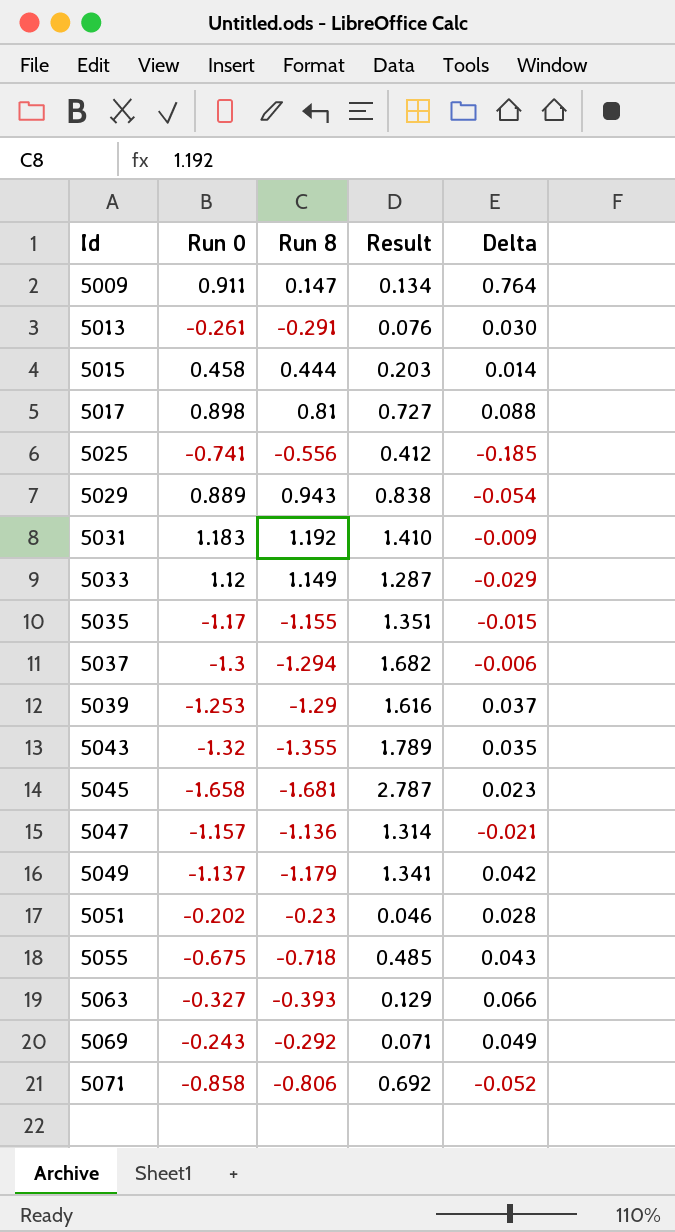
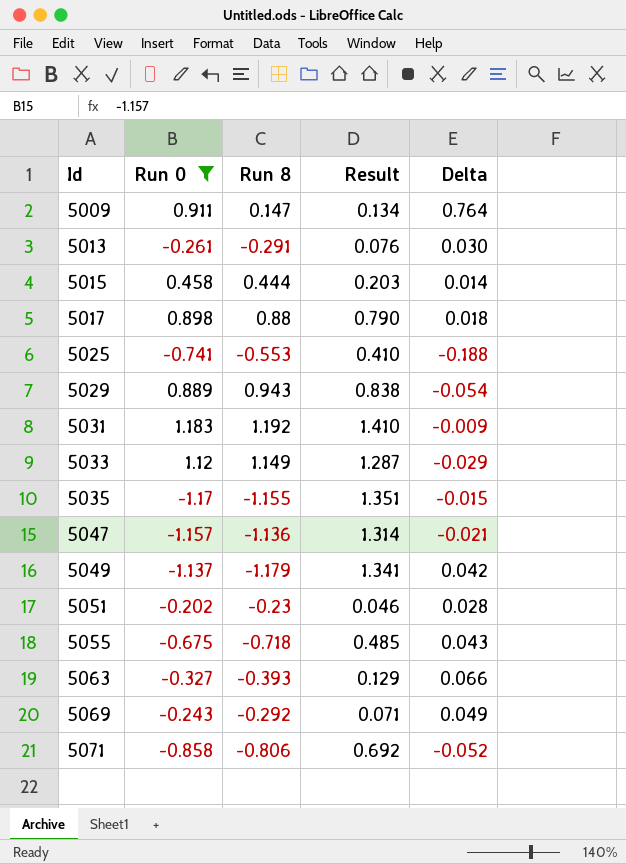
filter: none -> Run 0 >= -1.17
5017 | Run 8: 0.81 -> 0.88
5017 | Result: 0.727 -> 0.790
5017 | Delta: 0.088 -> 0.018
5025 | Run 8: -0.556 -> -0.553
5025 | Result: 0.412 -> 0.410
5025 | Delta: -0.185 -> -0.188

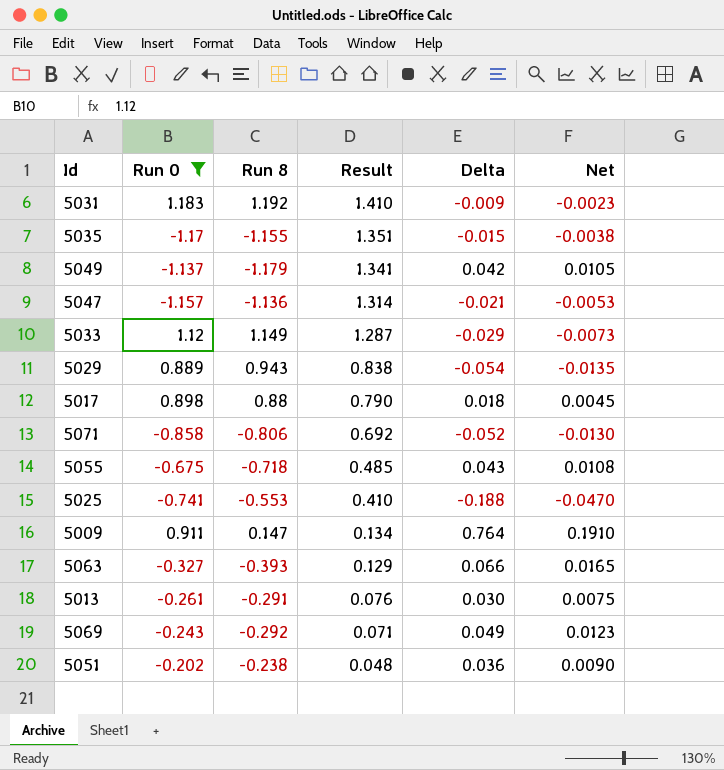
row order: Id ascending -> Result descending
column Net | formula: none -> [Delta] * 0.25
row 5015: 0.458 | 0.444 | 0.203 | 0.014 -> none
5051 | Run 8: -0.23 -> -0.238
5051 | Result: 0.046 -> 0.048
5051 | Delta: 0.028 -> 0.036

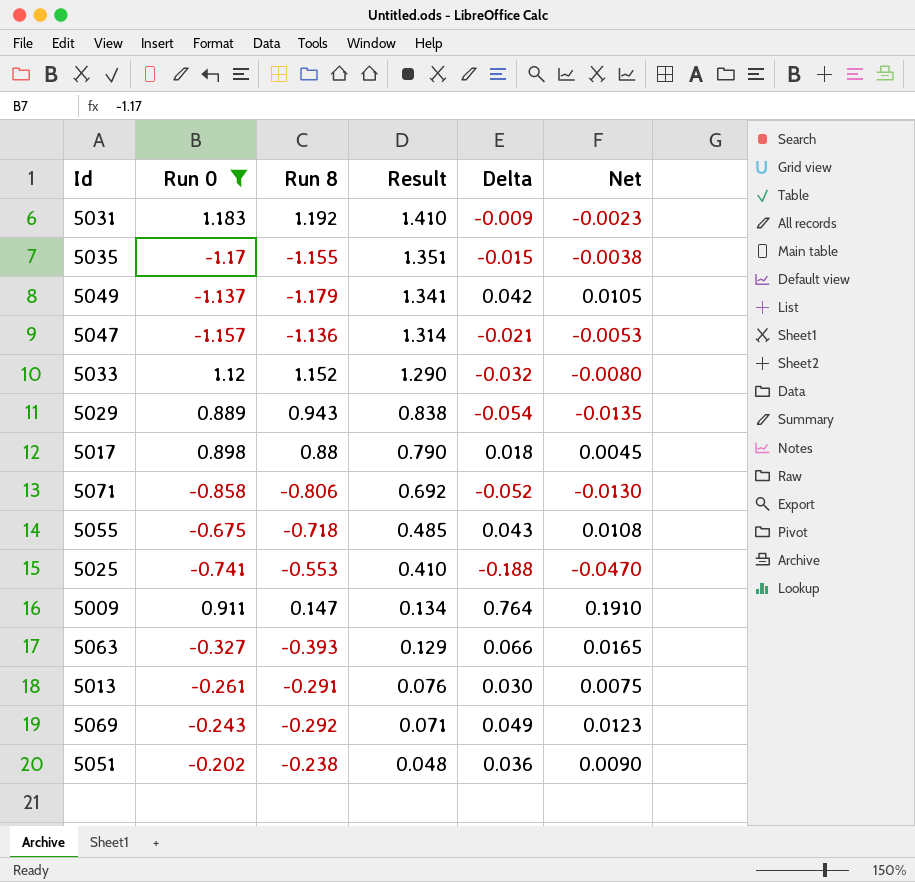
5033 | Run 8: 1.149 -> 1.152
5033 | Result: 1.287 -> 1.290
5033 | Delta: -0.029 -> -0.032
5033 | Net: -0.0073 -> -0.0080

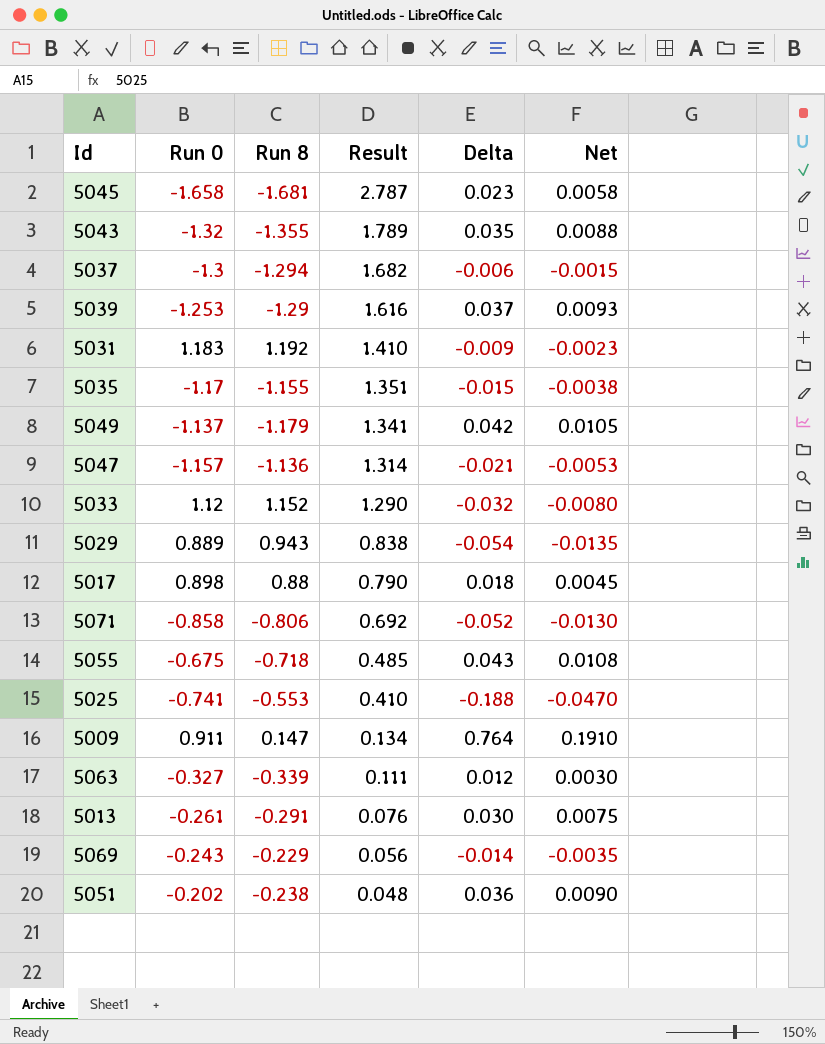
filter: Run 0 >= -1.17 -> none
5063 | Run 8: -0.393 -> -0.339
5063 | Result: 0.129 -> 0.111
5063 | Delta: 0.066 -> 0.012
5063 | Net: 0.0165 -> 0.0030
5069 | Run 8: -0.292 -> -0.229
5069 | Result: 0.071 -> 0.056
5069 | Delta: 0.049 -> -0.014
5069 | Net: 0.0123 -> -0.0035

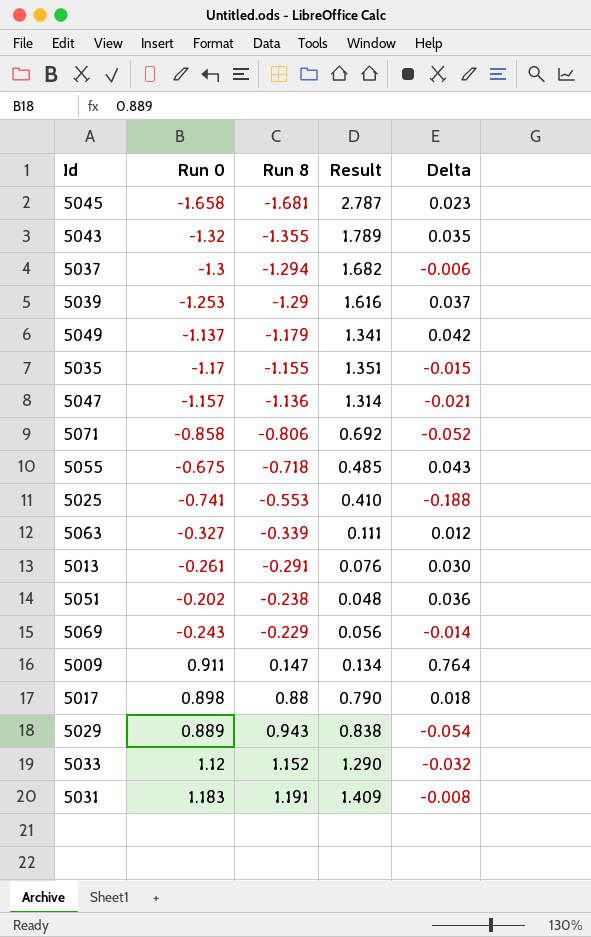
row order: Result descending -> Run 8 ascending
column Net | formula: [Delta] * 0.25 -> none
5031 | Run 8: 1.192 -> 1.191
5031 | Result: 1.410 -> 1.409
5031 | Delta: -0.009 -> -0.008

